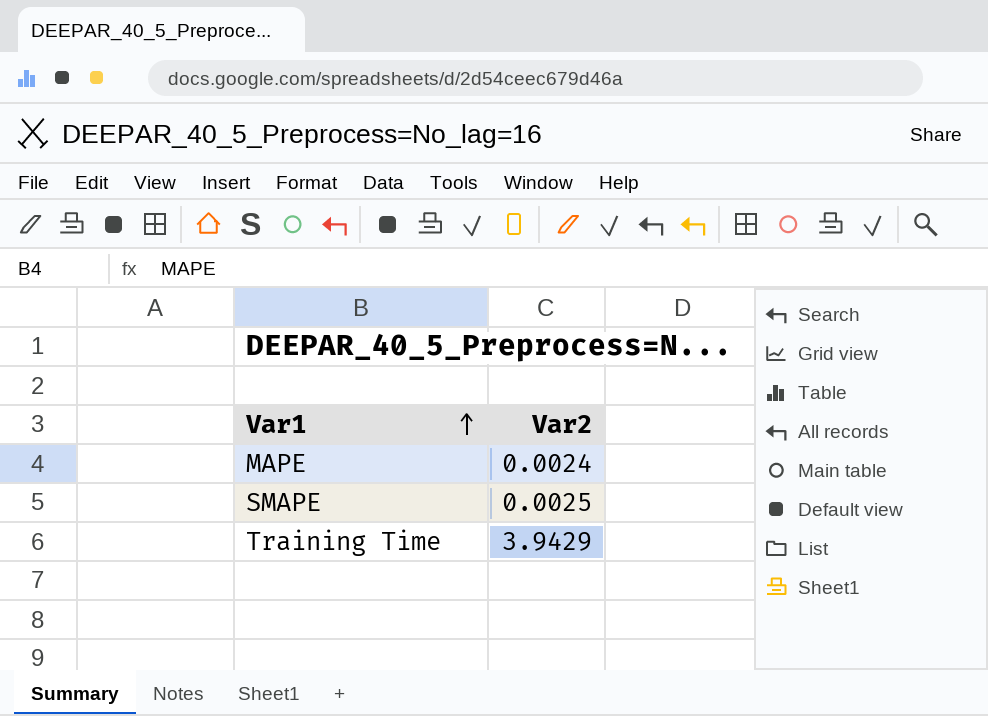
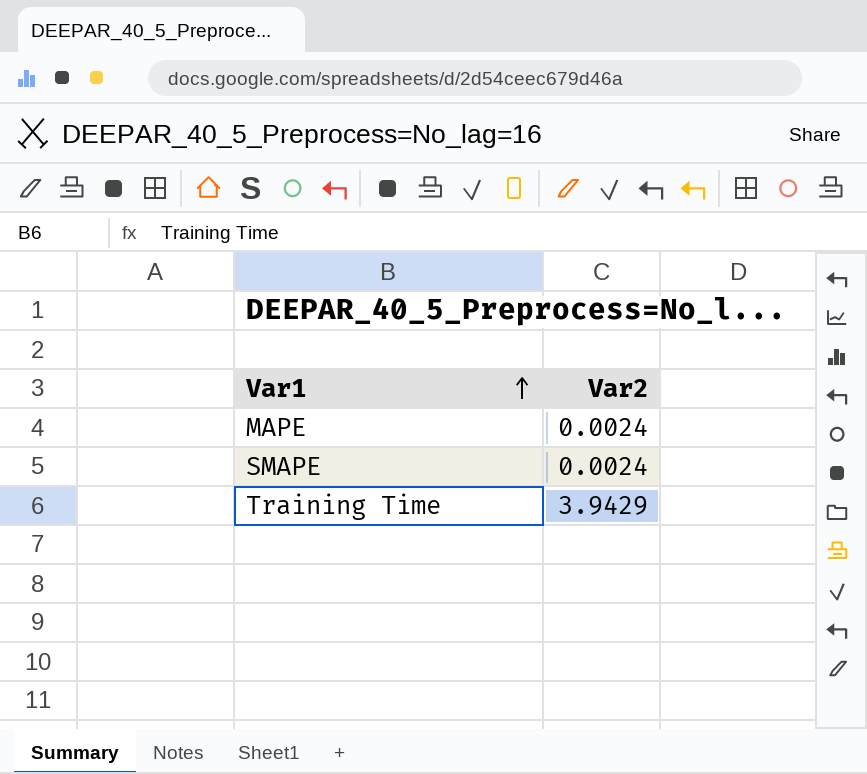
SMAPE | Var2: 0.0025 -> 0.0024

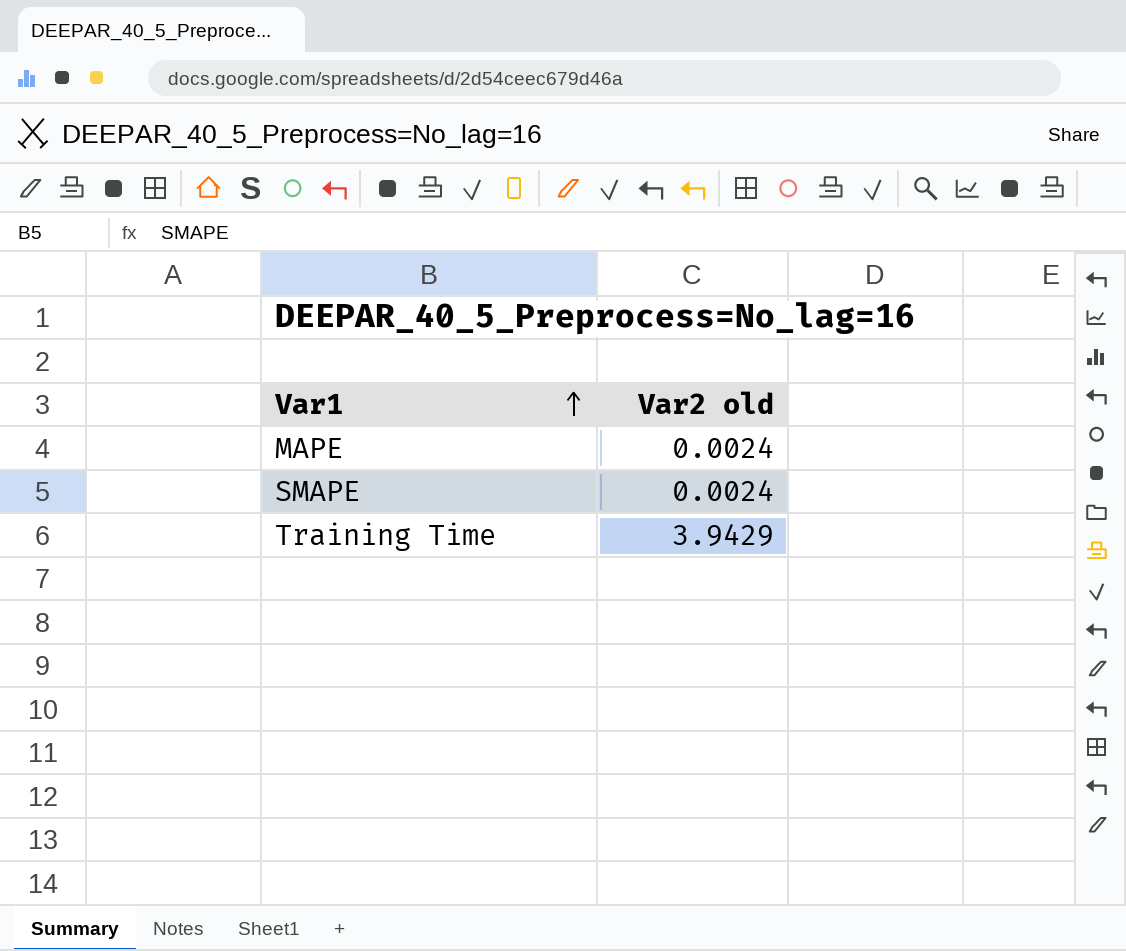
column name: Var2 -> Var2 old

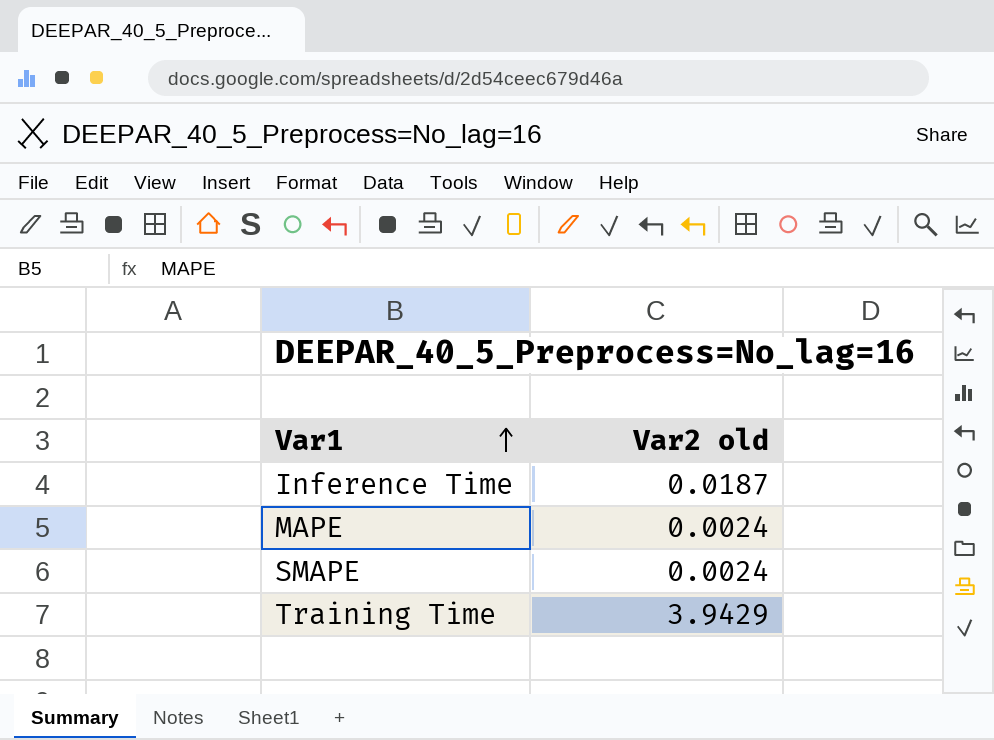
row Inference Time: none -> 0.0187

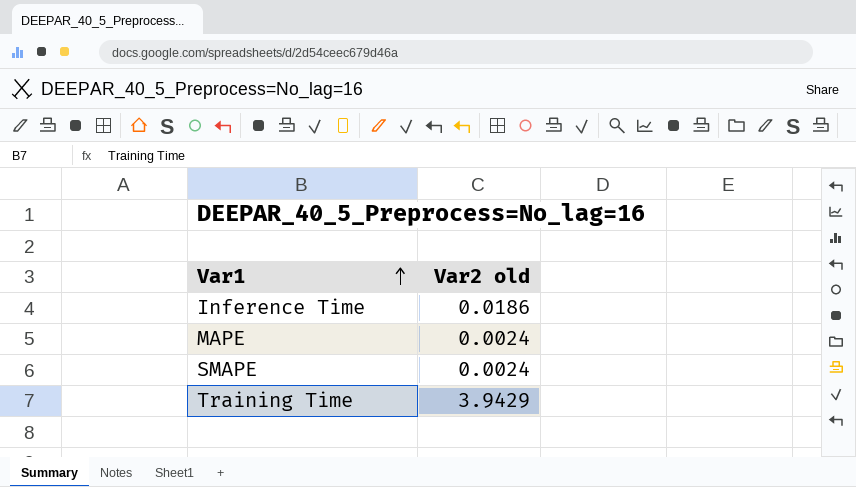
Inference Time | Var2 old: 0.0187 -> 0.0186

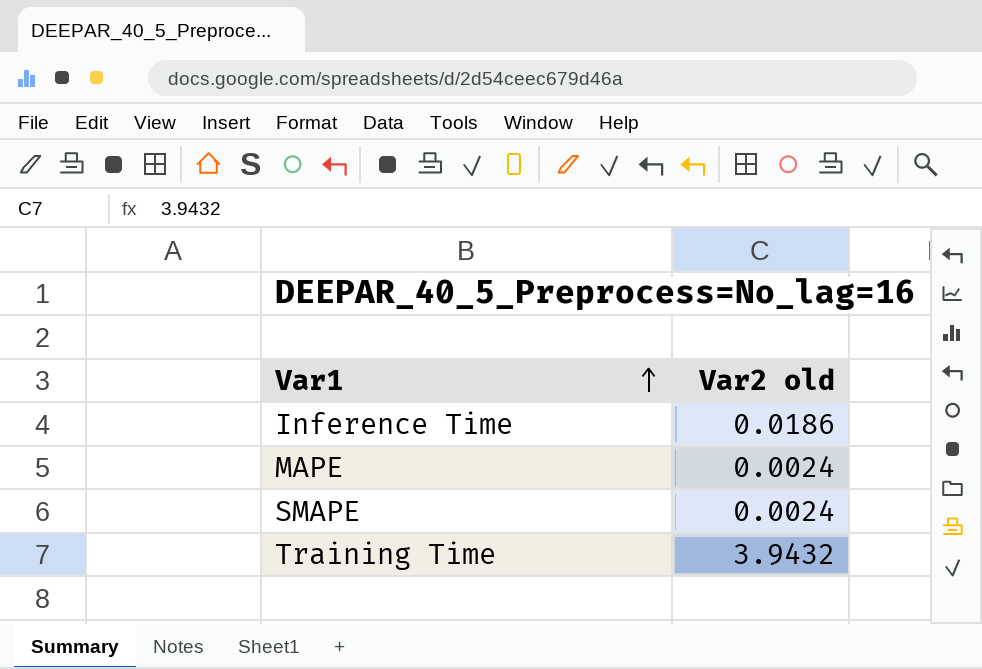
Training Time | Var2 old: 3.9429 -> 3.9432

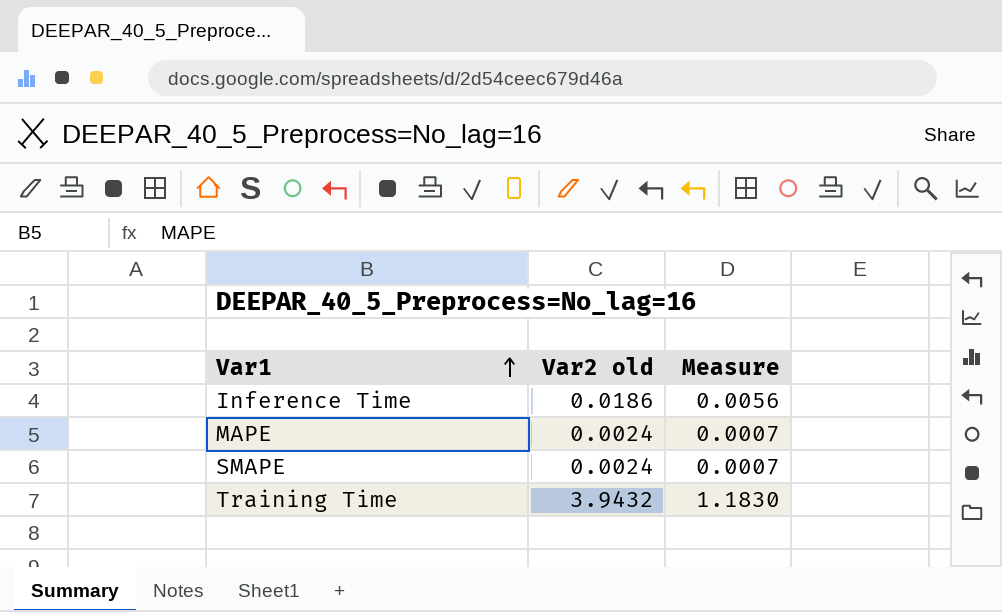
column Measure | formula: none -> [Var2 old] * 0.3

